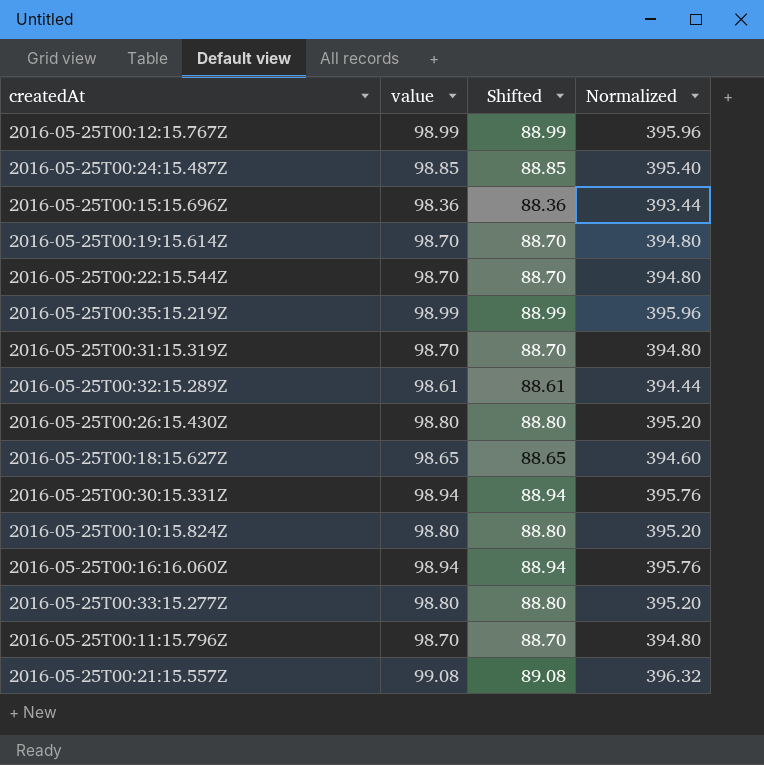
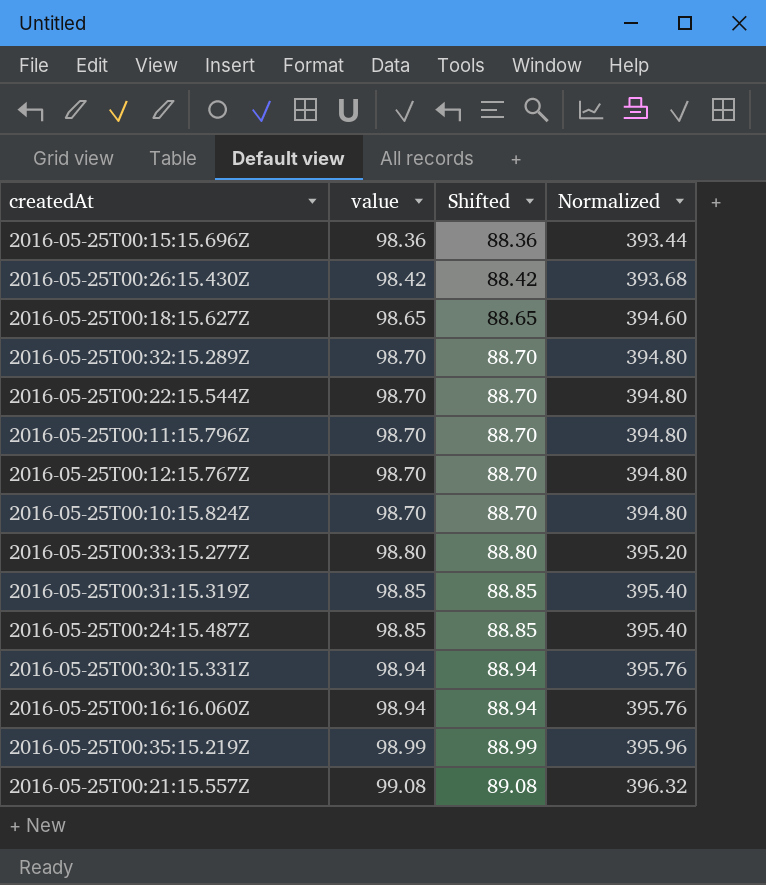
row order: none -> value ascending
row 2016-05-25T00:19:15.614Z: 98.70 | 88.70 | 394.80 -> none
2016-05-25T00:26:15.430Z | value: 98.80 -> 98.42
2016-05-25T00:26:15.430Z | Shifted: 88.80 -> 88.42
2016-05-25T00:26:15.430Z | Normalized: 395.20 -> 393.68
2016-05-25T00:32:15.289Z | value: 98.61 -> 98.70
2016-05-25T00:32:15.289Z | Shifted: 88.61 -> 88.70
2016-05-25T00:32:15.289Z | Normalized: 394.44 -> 394.80
2016-05-25T00:12:15.767Z | value: 98.99 -> 98.70
2016-05-25T00:12:15.767Z | Shifted: 88.99 -> 88.70
2016-05-25T00:12:15.767Z | Normalized: 395.96 -> 394.80
2016-05-25T00:10:15.824Z | value: 98.80 -> 98.70
2016-05-25T00:10:15.824Z | Shifted: 88.80 -> 88.70
2016-05-25T00:10:15.824Z | Normalized: 395.20 -> 394.80
2016-05-25T00:31:15.319Z | value: 98.70 -> 98.85
2016-05-25T00:31:15.319Z | Shifted: 88.70 -> 88.85
2016-05-25T00:31:15.319Z | Normalized: 394.80 -> 395.40

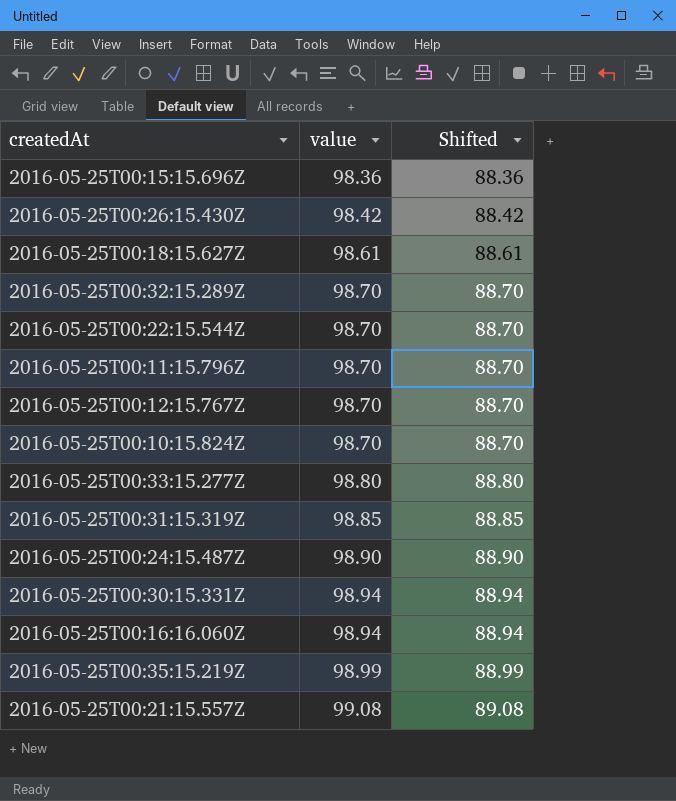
column Normalized | formula: [value] * 4 -> none
2016-05-25T00:18:15.627Z | value: 98.65 -> 98.61
2016-05-25T00:18:15.627Z | Shifted: 88.65 -> 88.61
2016-05-25T00:24:15.487Z | value: 98.85 -> 98.90
2016-05-25T00:24:15.487Z | Shifted: 88.85 -> 88.90

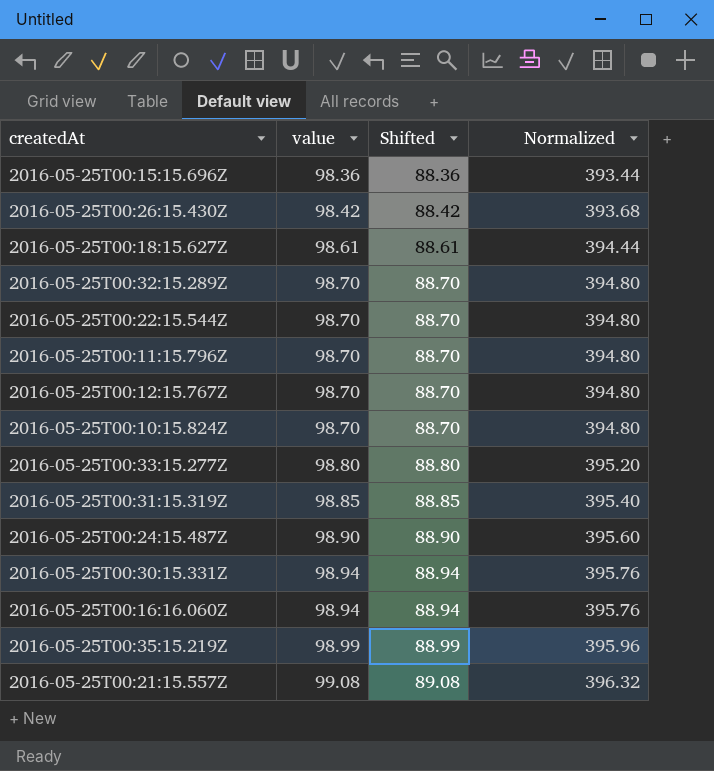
column Normalized | formula: none -> [value] * 4

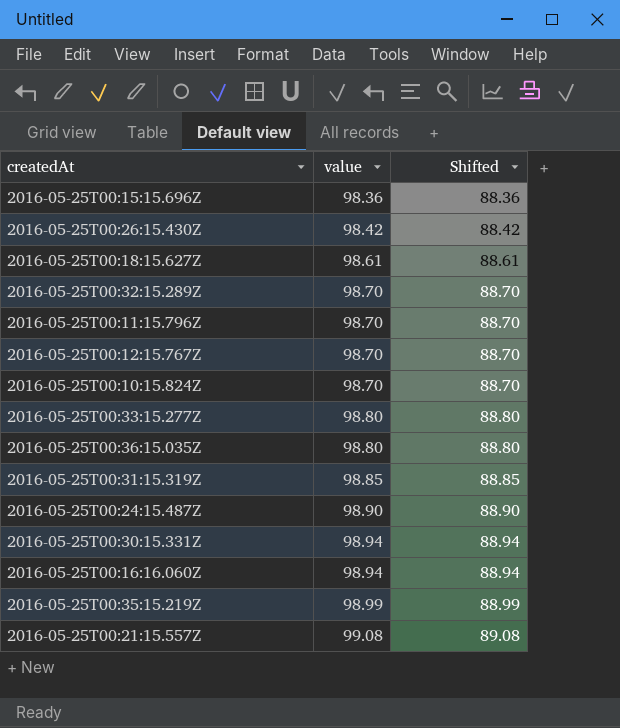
column Normalized | formula: [value] * 4 -> none
row 2016-05-25T00:22:15.544Z: 98.70 | 88.70 | 394.80 -> none
row 2016-05-25T00:36:15.035Z: none -> 98.80 | 88.80

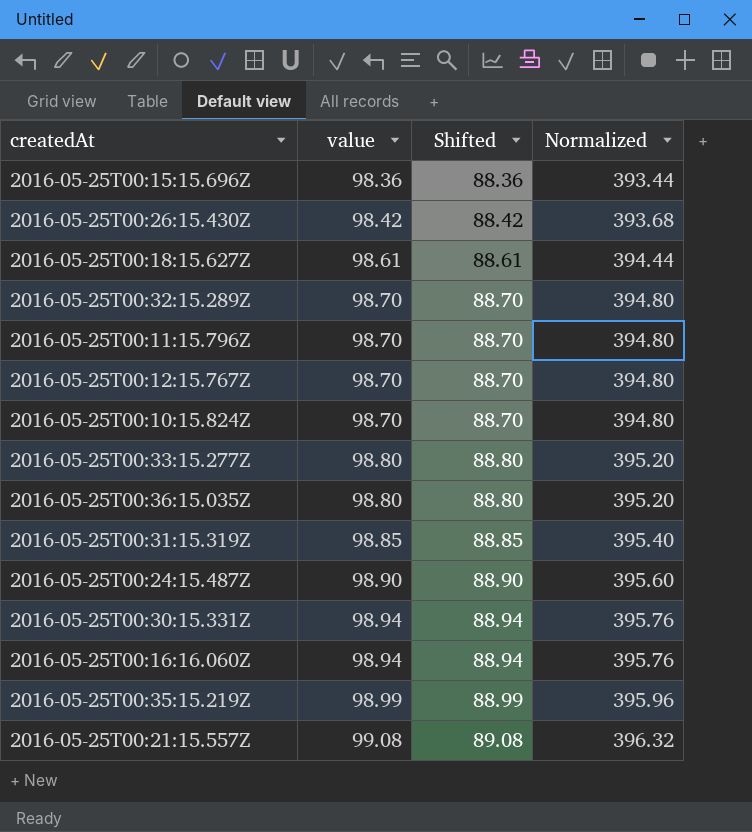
column Normalized | formula: none -> [value] * 4

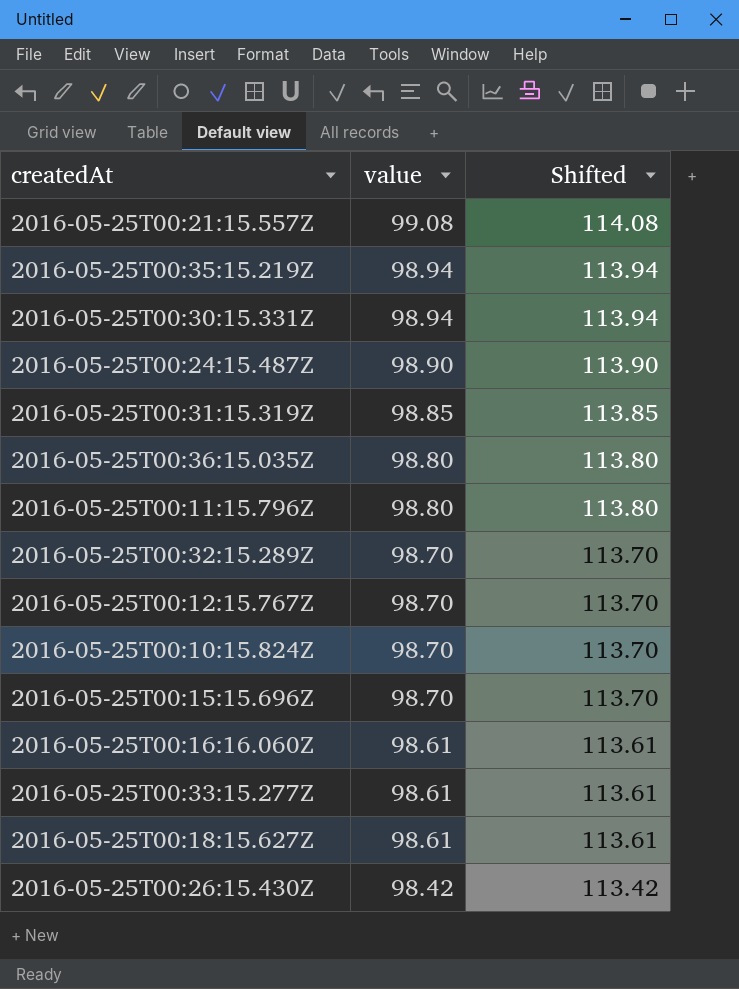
row order: value ascending -> value descending
column Normalized | formula: [value] * 4 -> none
column Shifted | formula: [value] - 10 -> [value] + 15
2016-05-25T00:35:15.219Z | value: 98.99 -> 98.94
2016-05-25T00:11:15.796Z | value: 98.70 -> 98.80
2016-05-25T00:15:15.696Z | value: 98.36 -> 98.70
2016-05-25T00:16:16.060Z | value: 98.94 -> 98.61
2016-05-25T00:33:15.277Z | value: 98.80 -> 98.61

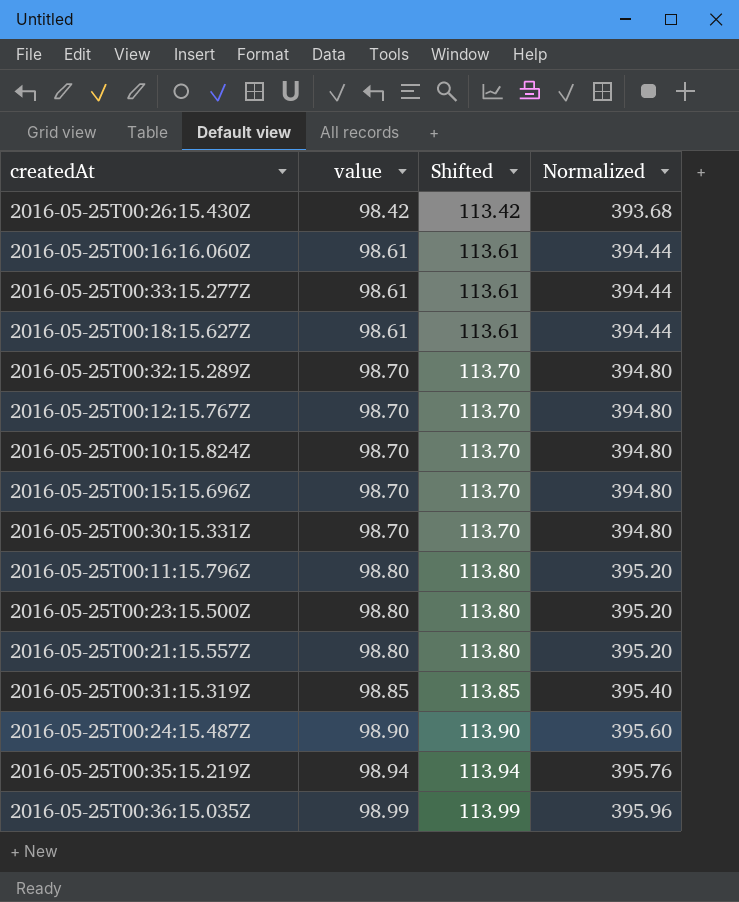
row order: value descending -> value ascending
column Normalized | formula: none -> [value] * 4
2016-05-25T00:30:15.331Z | value: 98.94 -> 98.70
2016-05-25T00:30:15.331Z | Shifted: 113.94 -> 113.70
row 2016-05-25T00:23:15.500Z: none -> 98.80 | 113.80 | 395.20
2016-05-25T00:21:15.557Z | value: 99.08 -> 98.80
2016-05-25T00:21:15.557Z | Shifted: 114.08 -> 113.80
2016-05-25T00:36:15.035Z | value: 98.80 -> 98.99
2016-05-25T00:36:15.035Z | Shifted: 113.80 -> 113.99

